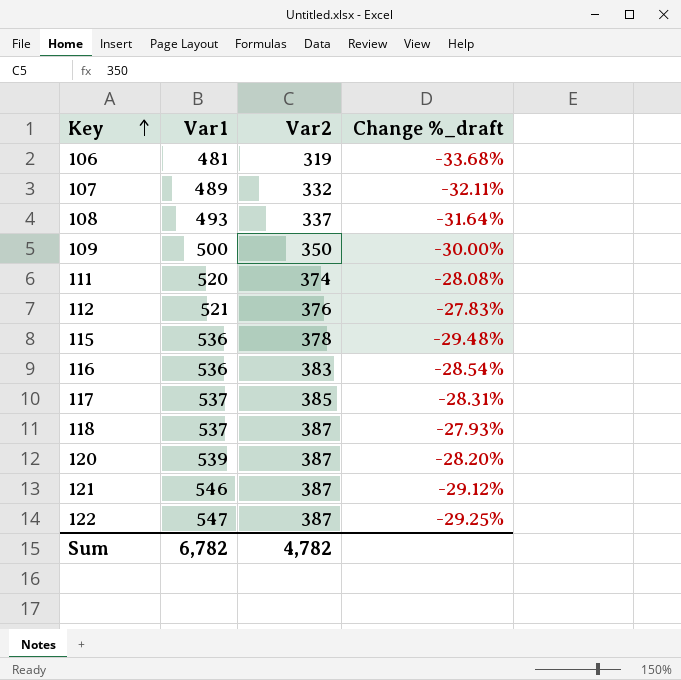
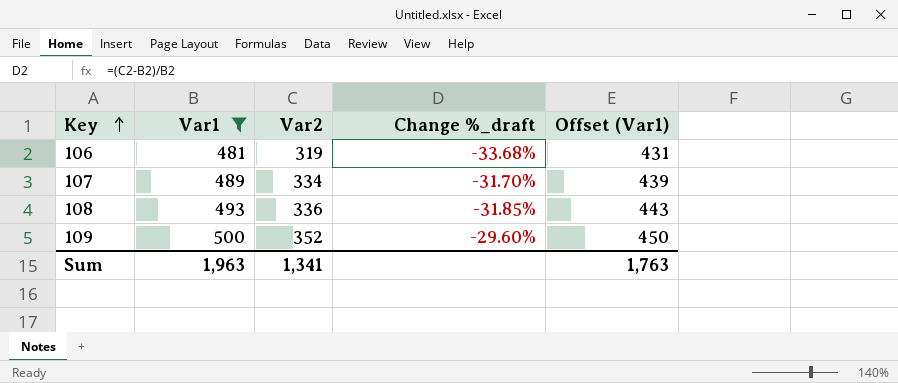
filter: none -> Var1 <= 500
column Offset (Var1) | formula: none -> [Var1] - 50
107 | Var2: 332 -> 334
107 | Change %_draft: -32.11% -> -31.70%
108 | Var2: 337 -> 336
108 | Change %_draft: -31.64% -> -31.85%
109 | Var2: 350 -> 352
109 | Change %_draft: -30.00% -> -29.60%
Sum | Var1: 6,782 -> 1,963
Sum | Var2: 4,782 -> 1,341

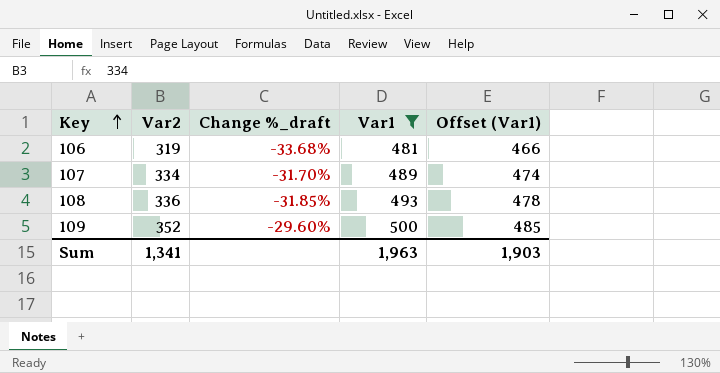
column Var1 | position: 2 -> 4
column Offset (Var1) | formula: [Var1] - 50 -> [Var1] - 15
Sum | Offset (Var1): 1,763 -> 1,903

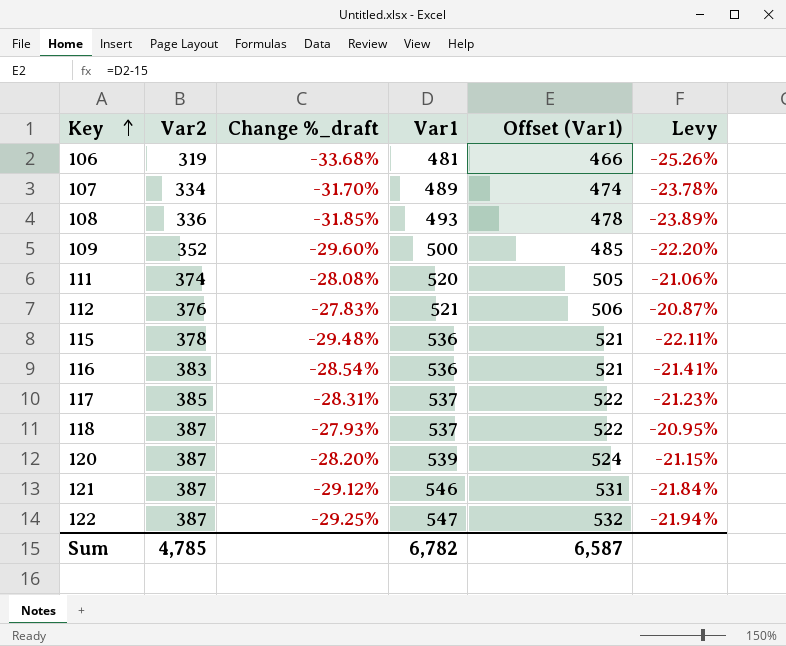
filter: Var1 <= 500 -> none
column Levy | formula: none -> [Change %_draft] * 0.75
Sum | Var2: 1,341 -> 4,785
Sum | Var1: 1,963 -> 6,782
Sum | Offset (Var1): 1,903 -> 6,587

